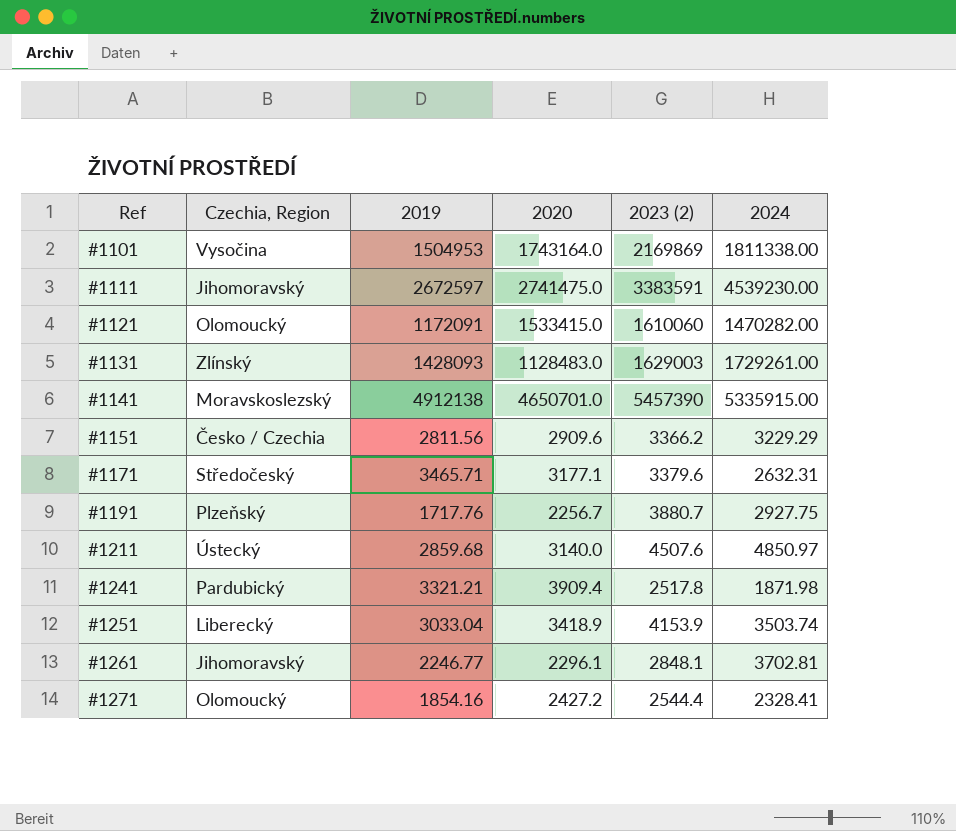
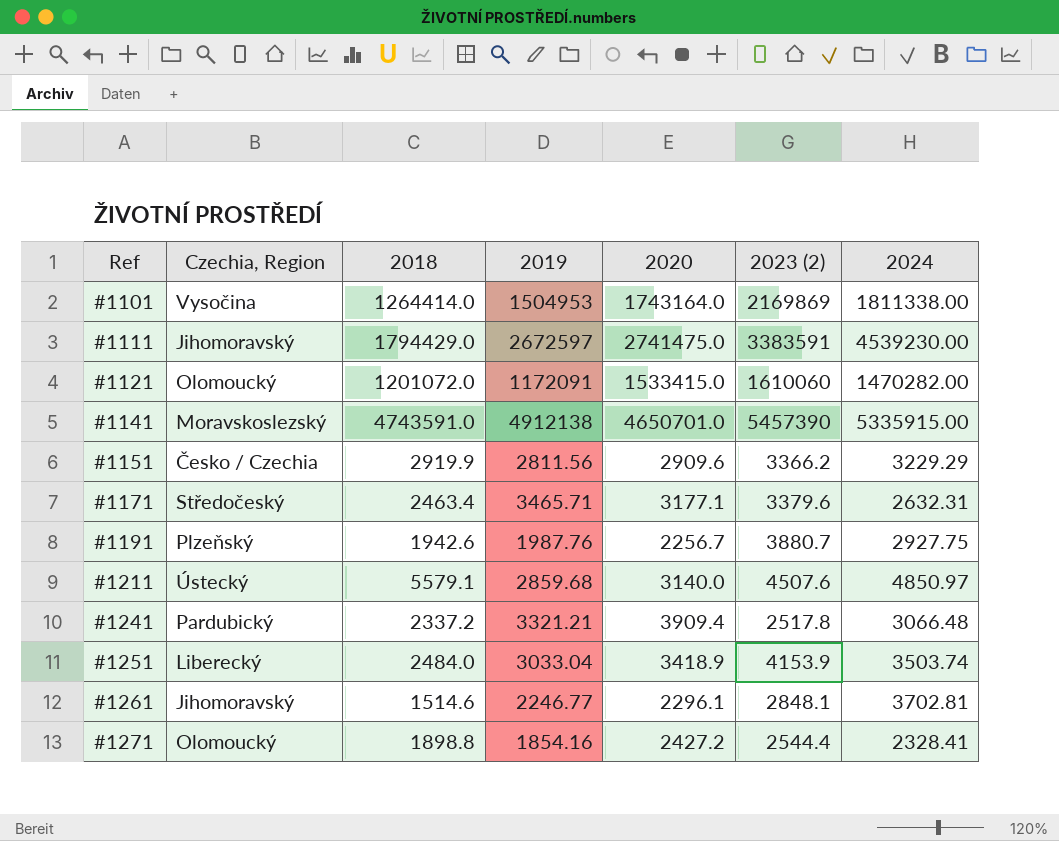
column 2018 | position: none -> 3
row #1131: Zlínský | 1428093 | 1128483.0 | 1629003 | 1729261.00 -> none
#1191 | 2019: 1717.76 -> 1987.76
#1241 | 2024: 1871.98 -> 3066.48

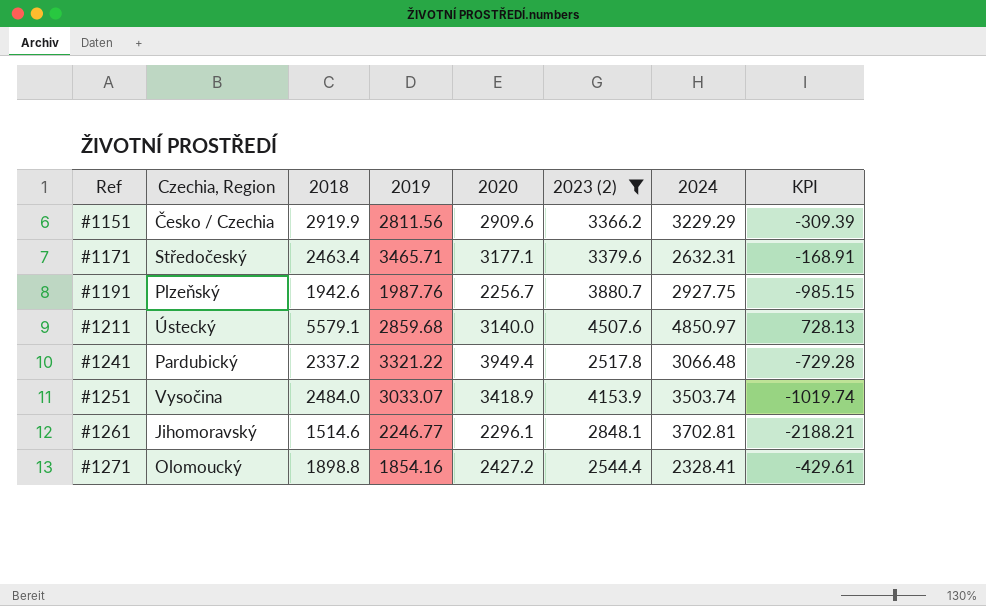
filter: none -> 2023 (2) <= 4507.6
column KPI | formula: none -> [2018] - [2024]
#1241 | 2019: 3321.21 -> 3321.22
#1241 | 2020: 3909.4 -> 3949.4
#1251 | Czechia, Region: Liberecký -> Vysočina
#1251 | 2019: 3033.04 -> 3033.07

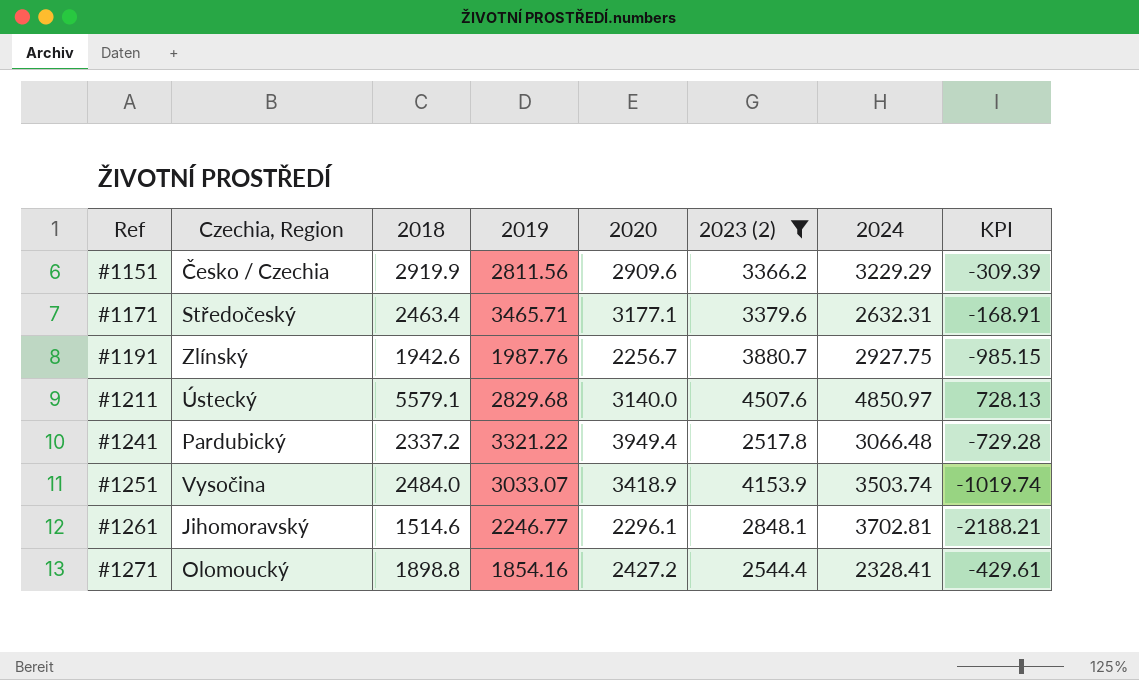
#1191 | Czechia, Region: Plzeňský -> Zlínský
#1211 | 2019: 2859.68 -> 2829.68

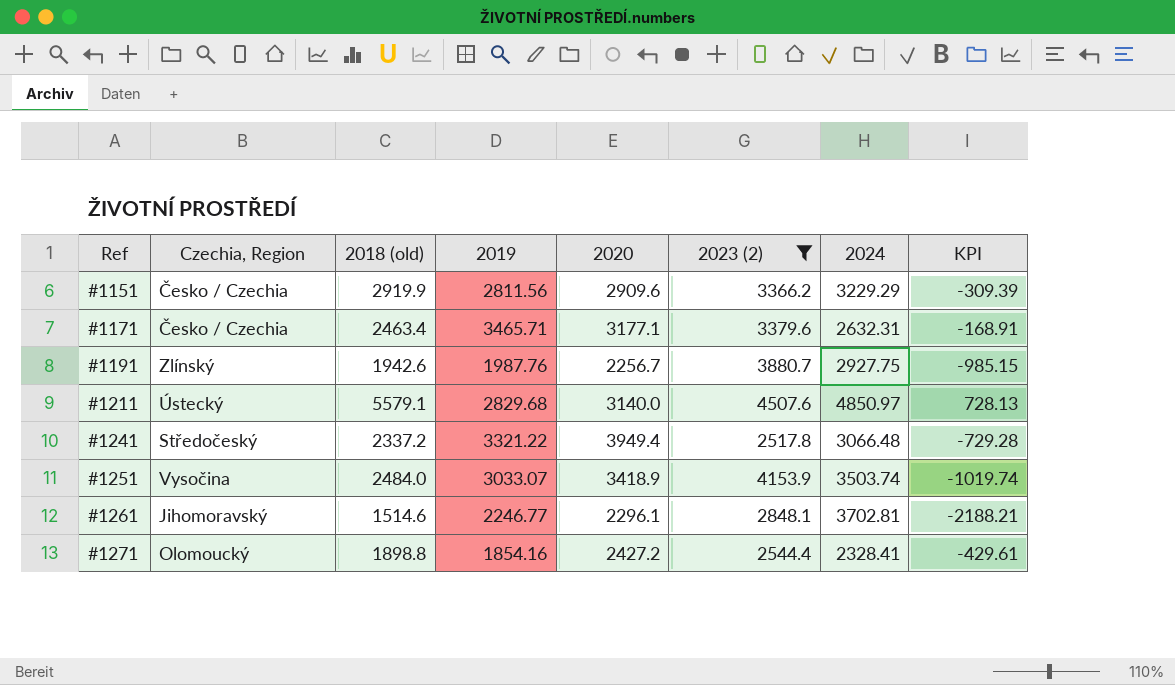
column name: 2018 -> 2018 (old)
#1171 | Czechia, Region: Středočeský -> Česko / Czechia
#1241 | Czechia, Region: Pardubický -> Středočeský

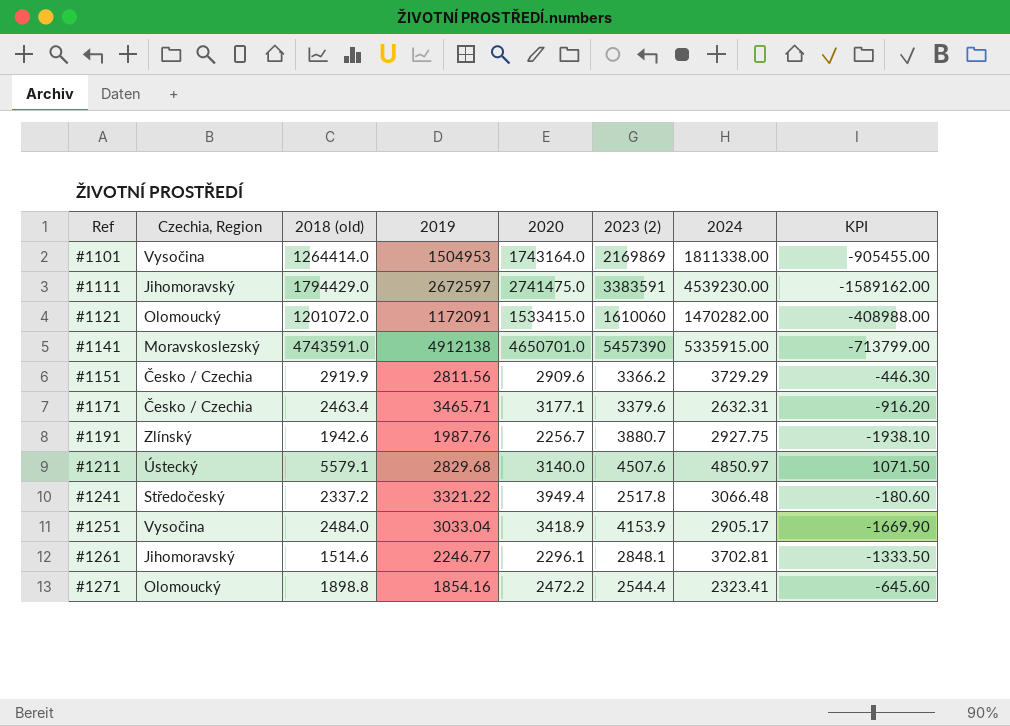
filter: 2023 (2) <= 4507.6 -> none
column KPI | formula: [2018 (old)] - [2024] -> [2018 (old)] - [2023 (2)]
#1151 | 2024: 3229.29 -> 3729.29
#1251 | 2019: 3033.07 -> 3033.04
#1251 | 2024: 3503.74 -> 2905.17
#1271 | 2020: 2427.2 -> 2472.2
#1271 | 2024: 2328.41 -> 2323.41

